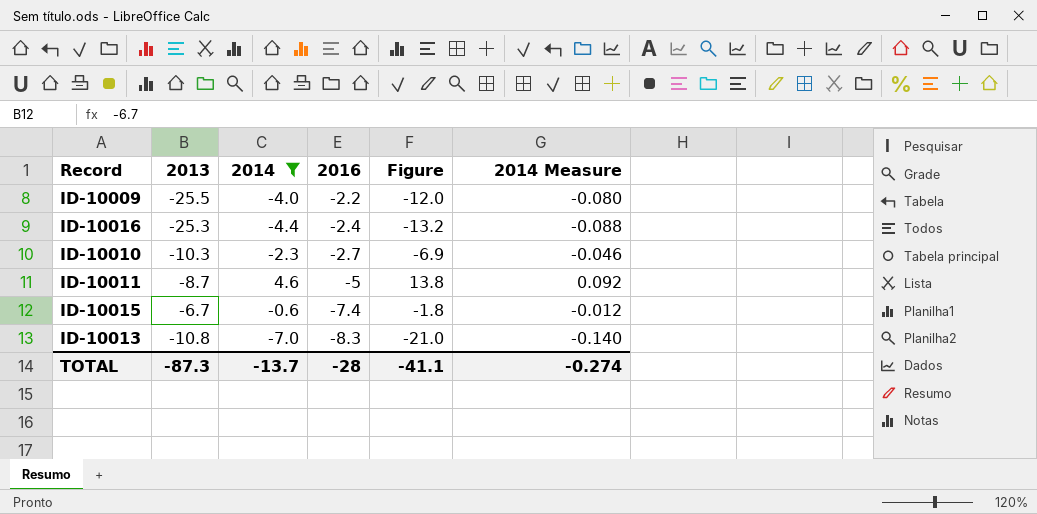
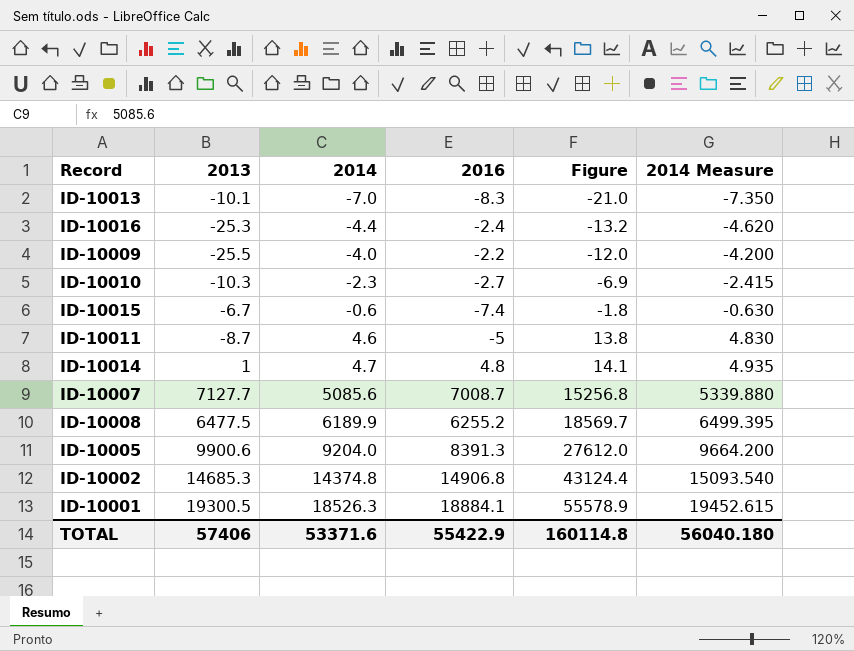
filter: 2014 <= 4.6 -> none
row order: 2016 descending -> 2014 ascending
column 2014 Measure | formula: [2014] * 0.02 -> [2014] * 1.05
ID-10013 | 2013: -10.8 -> -10.1
TOTAL | 2013: -87.3 -> 57406
TOTAL | 2014: -13.7 -> 53371.6
TOTAL | 2016: -28 -> 55422.9
TOTAL | Figure: -41.1 -> 160114.8
TOTAL | 2014 Measure: -0.274 -> 56040.180

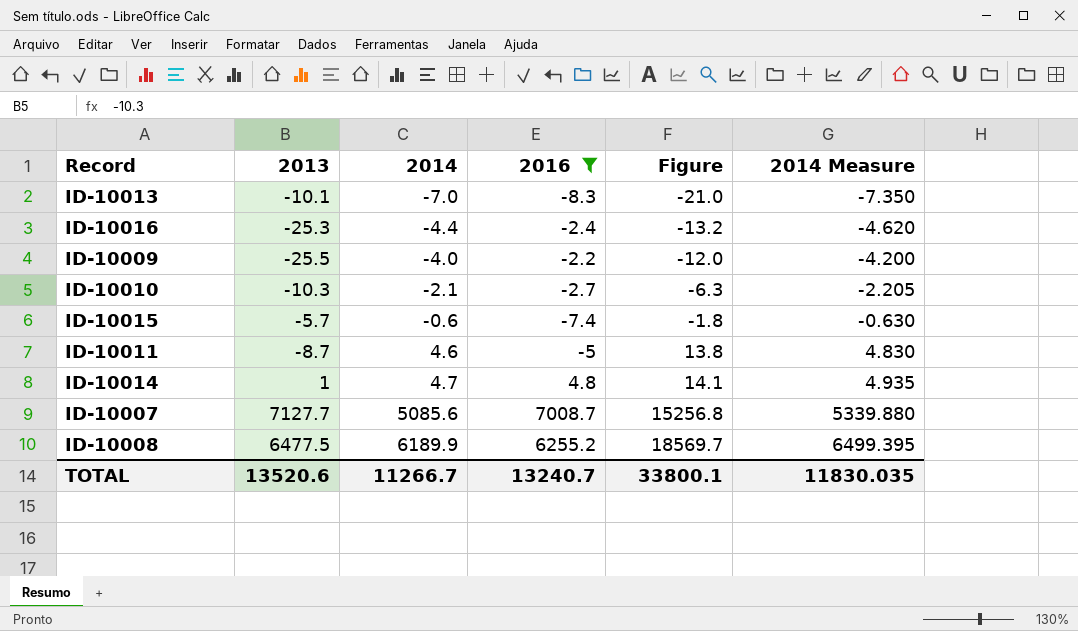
filter: none -> 2016 <= 7008.7
ID-10010 | 2014: -2.3 -> -2.1
ID-10010 | Figure: -6.9 -> -6.3
ID-10010 | 2014 Measure: -2.415 -> -2.205
ID-10015 | 2013: -6.7 -> -5.7
TOTAL | 2013: 57406 -> 13520.6
TOTAL | 2014: 53371.6 -> 11266.7
TOTAL | 2016: 55422.9 -> 13240.7
TOTAL | Figure: 160114.8 -> 33800.1
TOTAL | 2014 Measure: 56040.180 -> 11830.035

